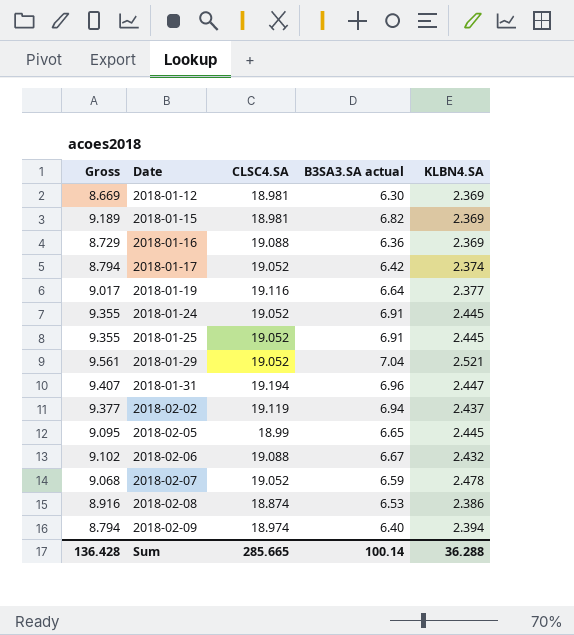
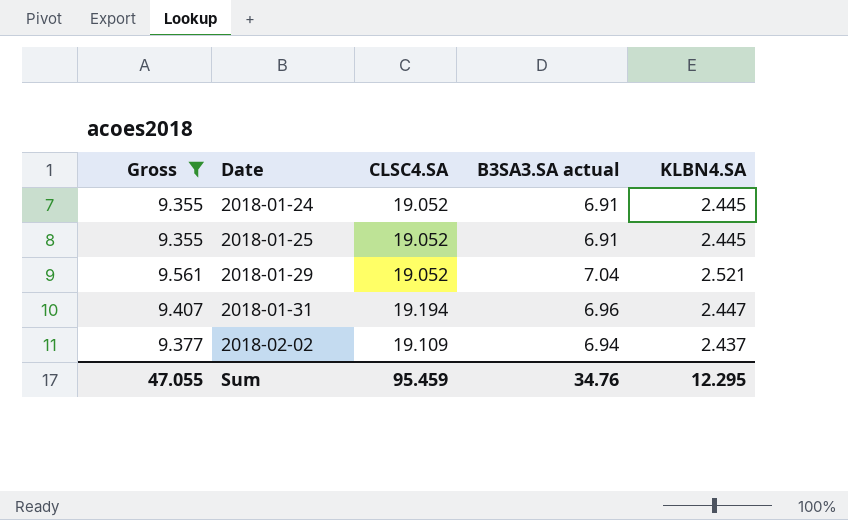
filter: none -> Gross >= 9.355
2018-02-02 | CLSC4.SA: 19.119 -> 19.109
Sum | Gross: 136.428 -> 47.055
Sum | CLSC4.SA: 285.665 -> 95.459
Sum | B3SA3.SA actual: 100.14 -> 34.76
Sum | KLBN4.SA: 36.288 -> 12.295

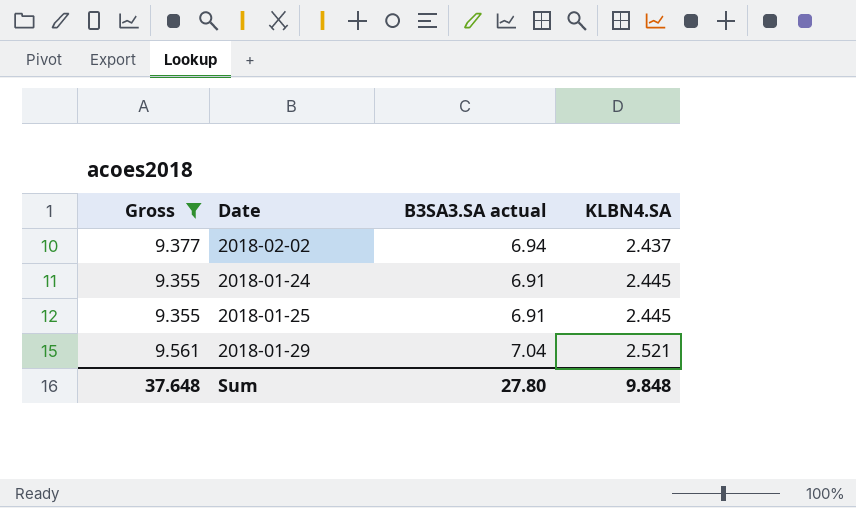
row order: Date ascending -> KLBN4.SA ascending
column CLSC4.SA | position: 3 -> none
row 2018-01-31: 9.407 | 19.194 | 6.96 | 2.447 -> none
Sum | Gross: 47.055 -> 37.648
Sum | B3SA3.SA actual: 34.76 -> 27.80
Sum | KLBN4.SA: 12.295 -> 9.848

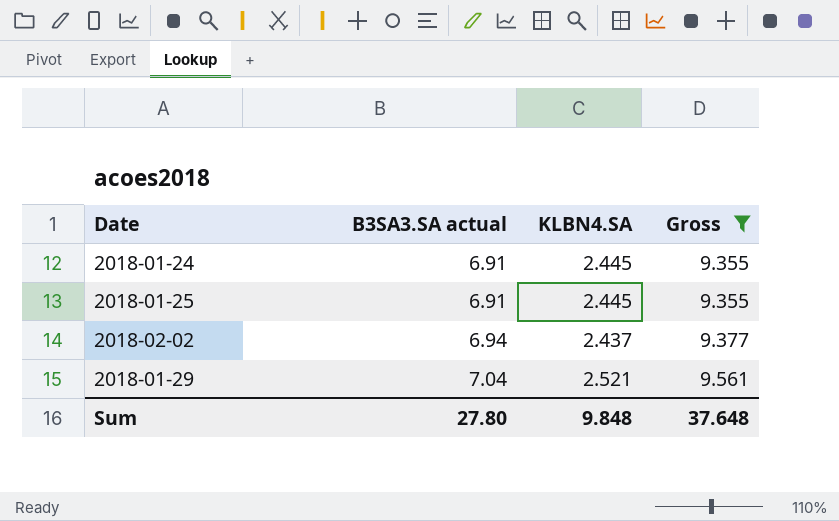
row order: KLBN4.SA ascending -> B3SA3.SA actual ascending
column Gross | position: 1 -> 4

